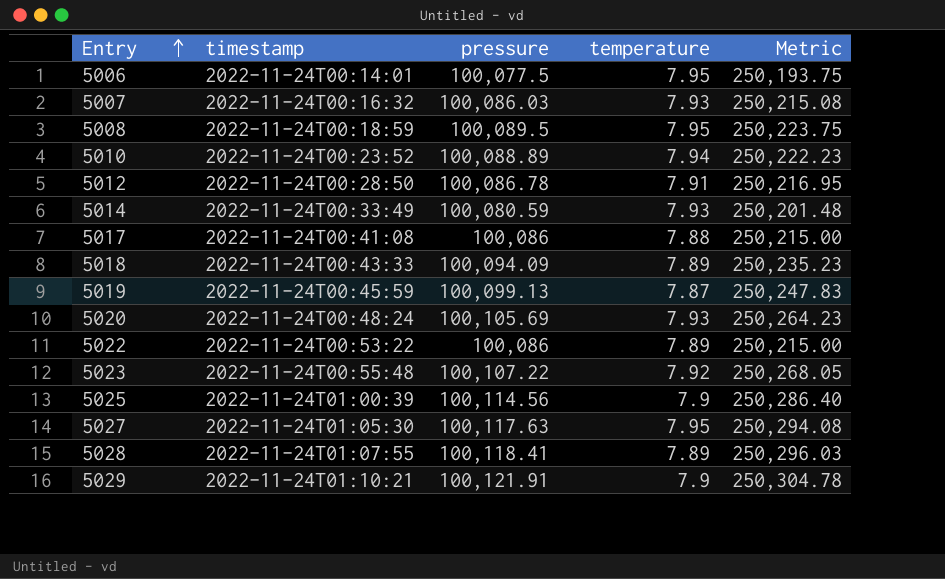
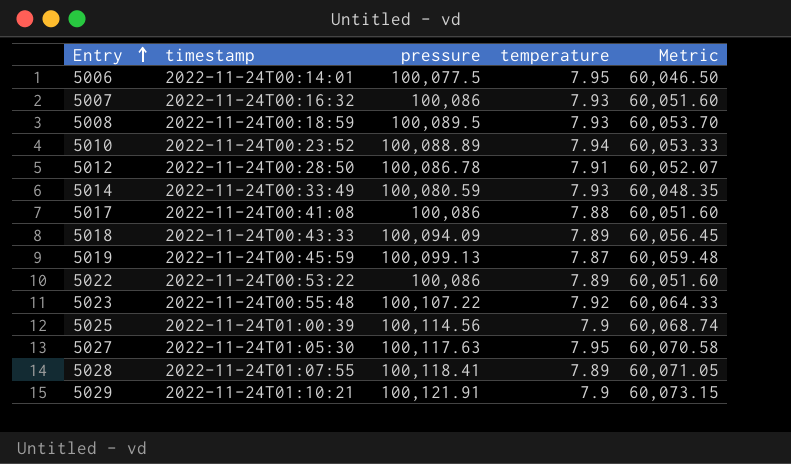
column Metric | formula: [pressure] * 2.5 -> [pressure] * 0.6
row 5020: 2022-11-24T00:48:24 | 100,105.69 | 7.93 | 250,264.23 -> none
5007 | pressure: 100,086.03 -> 100,086
5008 | temperature: 7.95 -> 7.93

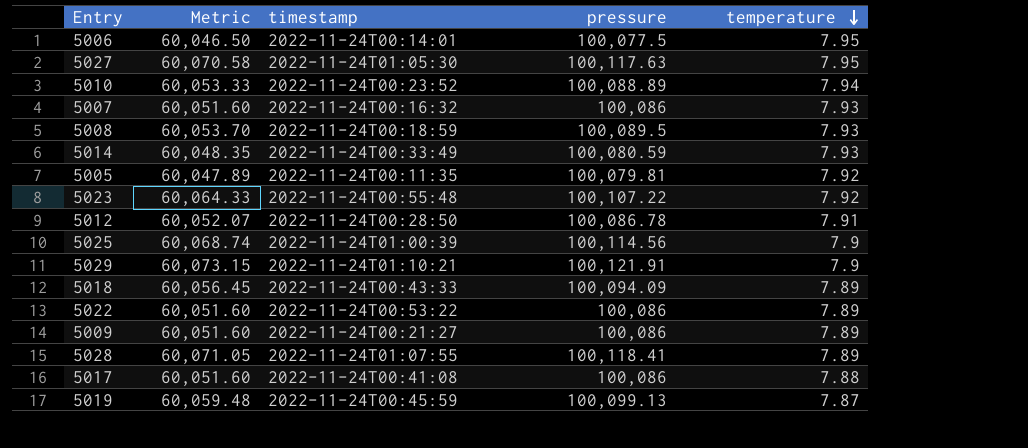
row order: Entry ascending -> temperature descending
column Metric | position: 5 -> 2
row 5005: none -> 60,047.89 | 2022-11-24T00:11:35 | 100,079.81 | 7.92
row 5009: none -> 60,051.60 | 2022-11-24T00:21:27 | 100,086 | 7.89

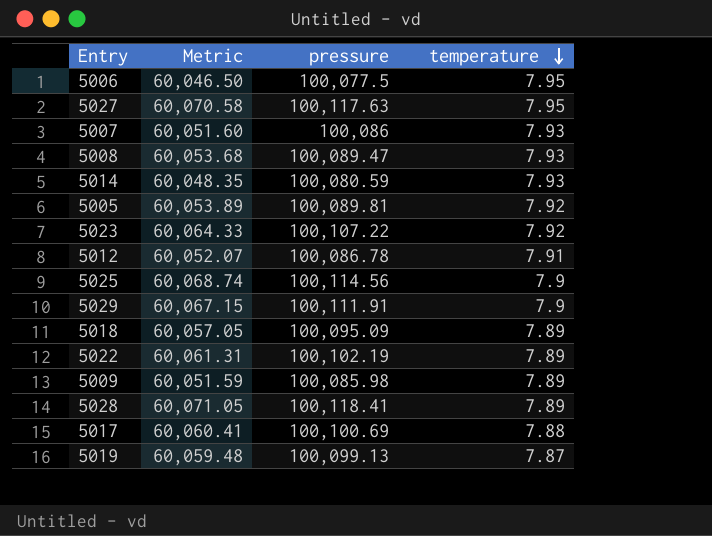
column timestamp | position: 3 -> none
row 5010: 60,053.33 | 2022-11-24T00:23:52 | 100,088.89 | 7.94 -> none
5008 | Metric: 60,053.70 -> 60,053.68
5008 | pressure: 100,089.5 -> 100,089.47
5005 | Metric: 60,047.89 -> 60,053.89
5005 | pressure: 100,079.81 -> 100,089.81
5029 | Metric: 60,073.15 -> 60,067.15
5029 | pressure: 100,121.91 -> 100,111.91
5018 | Metric: 60,056.45 -> 60,057.05
5018 | pressure: 100,094.09 -> 100,095.09
5022 | Metric: 60,051.60 -> 60,061.31
5022 | pressure: 100,086 -> 100,102.19
5009 | Metric: 60,051.60 -> 60,051.59
5009 | pressure: 100,086 -> 100,085.98
5017 | Metric: 60,051.60 -> 60,060.41
5017 | pressure: 100,086 -> 100,100.69

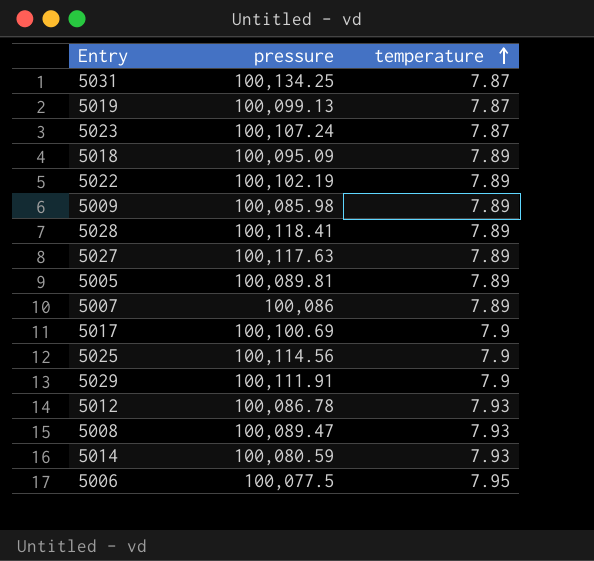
row order: temperature descending -> temperature ascending
column Metric | formula: [pressure] * 0.6 -> none
row 5031: none -> 100,134.25 | 7.87
5023 | pressure: 100,107.22 -> 100,107.24
5023 | temperature: 7.92 -> 7.87
5027 | temperature: 7.95 -> 7.89
5005 | temperature: 7.92 -> 7.89
5007 | temperature: 7.93 -> 7.89
5017 | temperature: 7.88 -> 7.9
5012 | temperature: 7.91 -> 7.93

